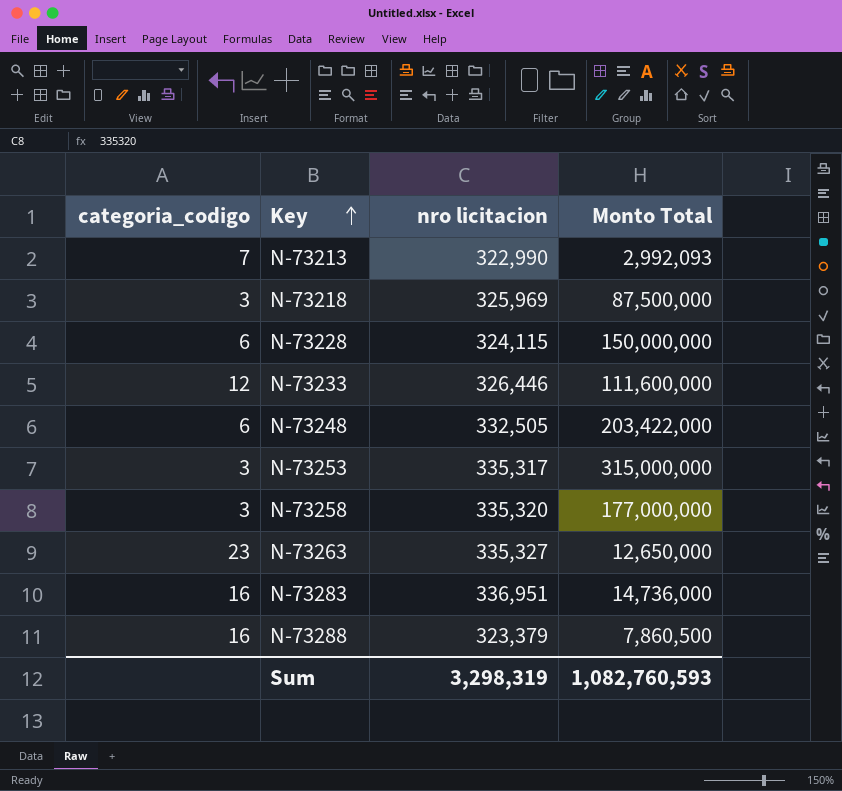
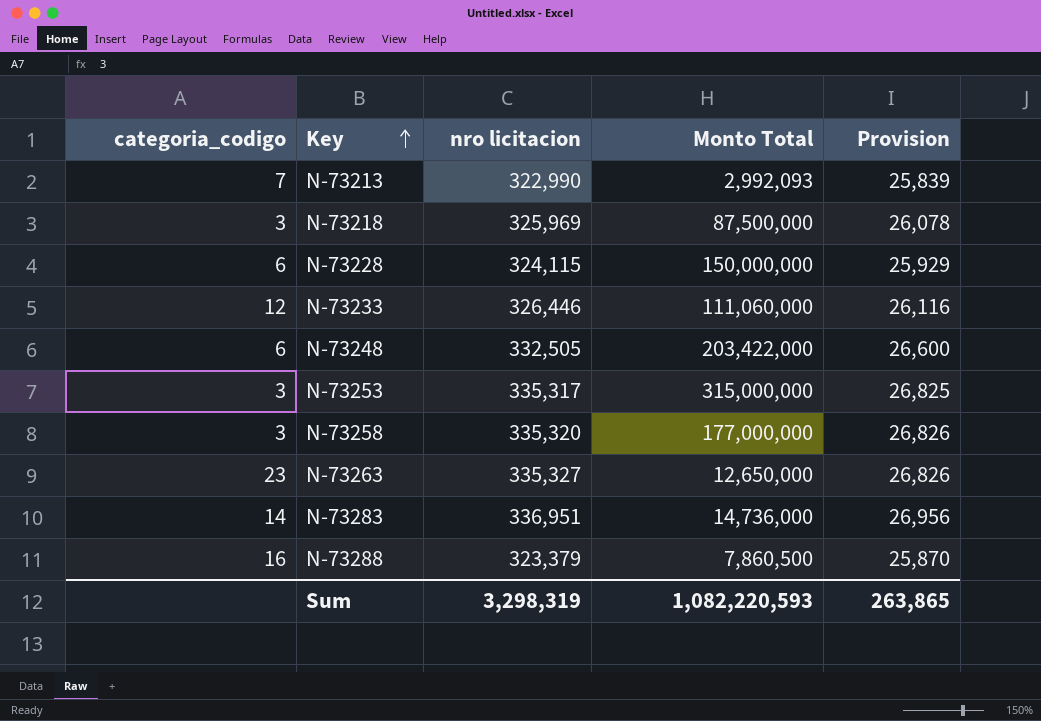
column Provision | formula: none -> [nro licitacion] * 0.08
N-73233 | Monto Total: 111,600,000 -> 111,060,000
N-73283 | categoria_codigo: 16 -> 14
Sum | Monto Total: 1,082,760,593 -> 1,082,220,593

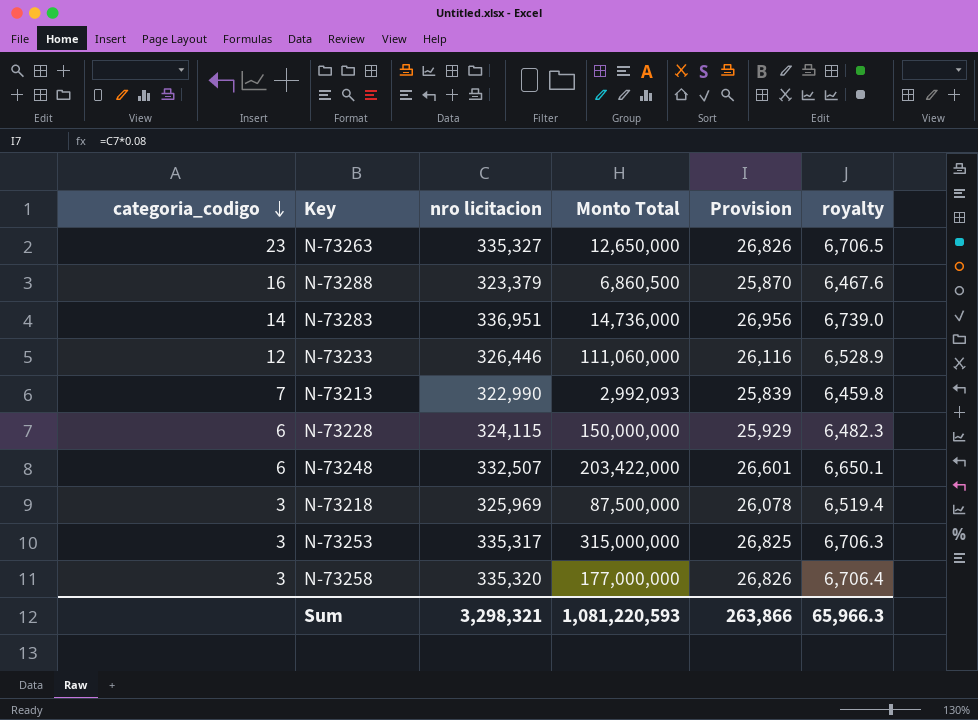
row order: Key ascending -> categoria_codigo descending
column royalty | formula: none -> [nro licitacion] * 0.02
N-73288 | Monto Total: 7,860,500 -> 6,860,500
N-73248 | nro licitacion: 332,505 -> 332,507
N-73248 | Provision: 26,600 -> 26,601
Sum | nro licitacion: 3,298,319 -> 3,298,321
Sum | Monto Total: 1,082,220,593 -> 1,081,220,593
Sum | Provision: 263,865 -> 263,866

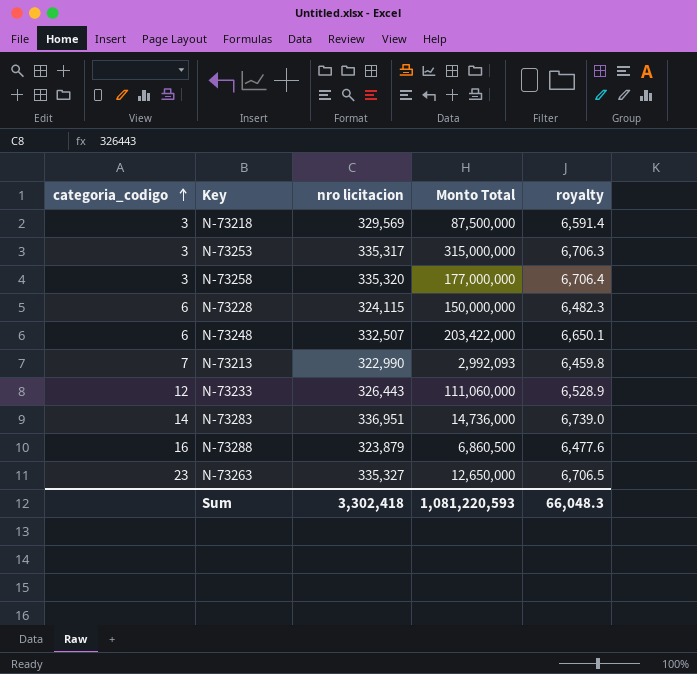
row order: categoria_codigo descending -> categoria_codigo ascending
column Provision | formula: [nro licitacion] * 0.08 -> none
N-73218 | nro licitacion: 325,969 -> 329,569
N-73218 | royalty: 6,519.4 -> 6,591.4
N-73233 | nro licitacion: 326,446 -> 326,443
N-73288 | nro licitacion: 323,379 -> 323,879
N-73288 | royalty: 6,467.6 -> 6,477.6
Sum | nro licitacion: 3,298,321 -> 3,302,418
Sum | royalty: 65,966.3 -> 66,048.3

